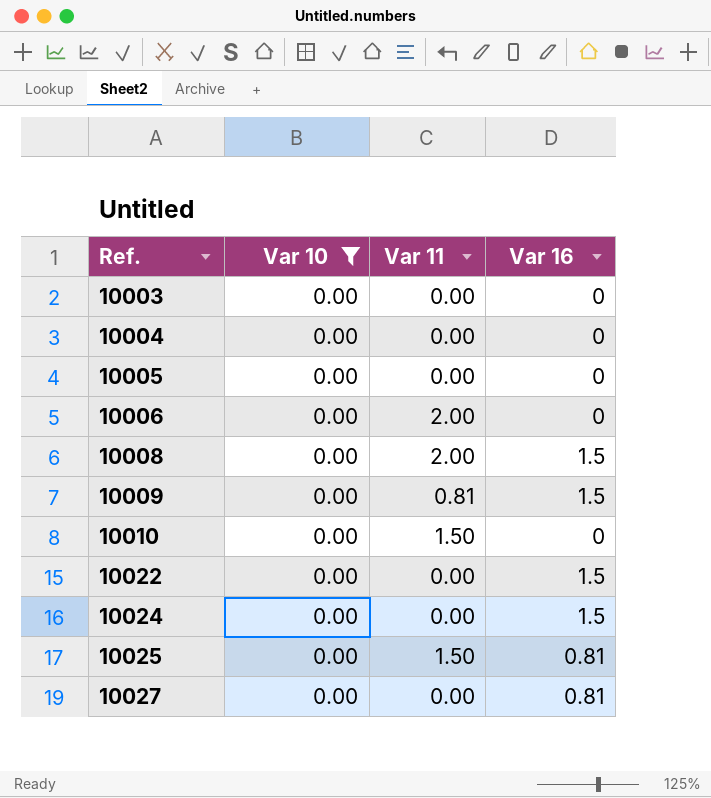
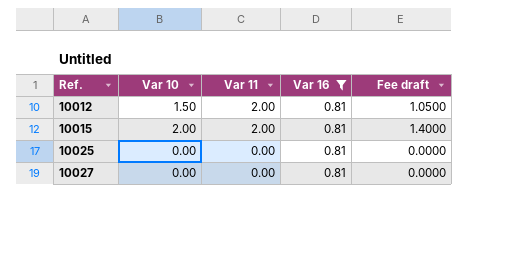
filter: Var 10 = 0.00 -> Var 16 = 0.81
column Fee draft | formula: none -> [Var 10] * 0.7
10025 | Var 11: 1.50 -> 0.00

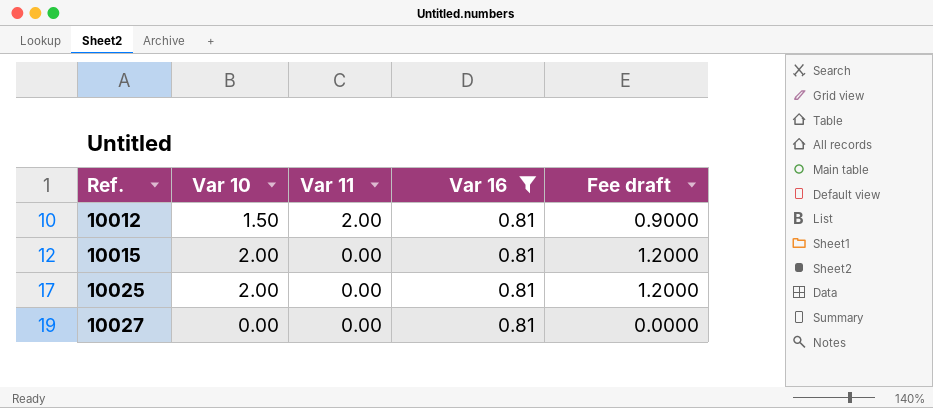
column Fee draft | formula: [Var 10] * 0.7 -> [Var 10] * 0.6
10015 | Var 11: 2.00 -> 0.00
10025 | Var 10: 0.00 -> 2.00

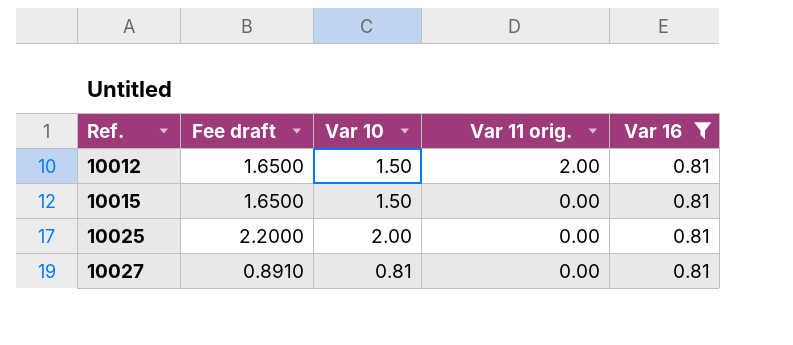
column Fee draft | formula: [Var 10] * 0.6 -> [Var 10] * 1.1
column Fee draft | position: 5 -> 2
column name: Var 11 -> Var 11 orig.
10015 | Var 10: 2.00 -> 1.50
10027 | Var 10: 0.00 -> 0.81

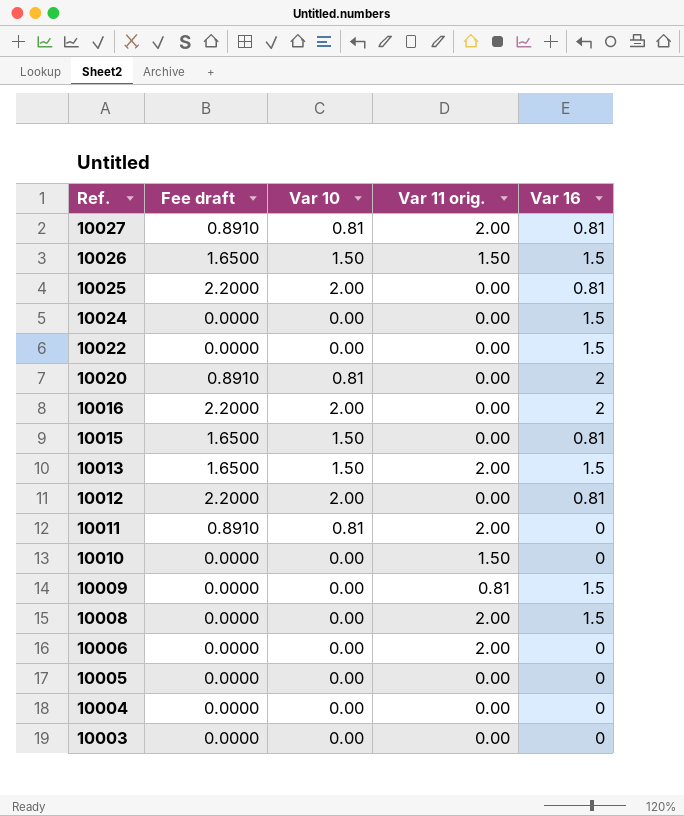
filter: Var 16 = 0.81 -> none
row order: Ref. ascending -> Ref. descending
10027 | Var 11 orig.: 0.00 -> 2.00
10012 | Fee draft: 1.6500 -> 2.2000
10012 | Var 10: 1.50 -> 2.00
10012 | Var 11 orig.: 2.00 -> 0.00

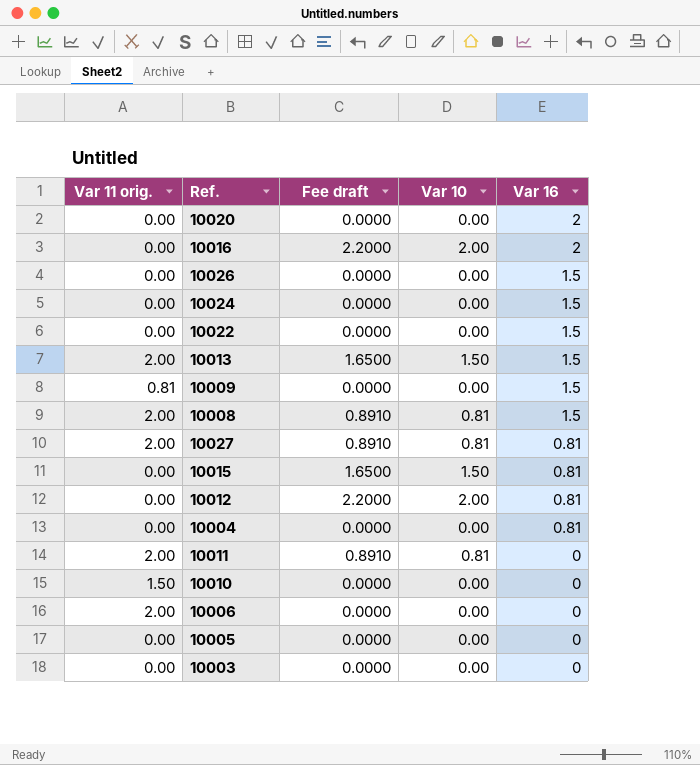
row order: Ref. descending -> Var 16 descending
column Var 11 orig. | position: 4 -> 1
row 10025: 2.2000 | 2.00 | 0.00 | 0.81 -> none
10020 | Fee draft: 0.8910 -> 0.0000
10020 | Var 10: 0.81 -> 0.00
10026 | Var 11 orig.: 1.50 -> 0.00
10026 | Fee draft: 1.6500 -> 0.0000
10026 | Var 10: 1.50 -> 0.00
10008 | Fee draft: 0.0000 -> 0.8910
10008 | Var 10: 0.00 -> 0.81
10004 | Var 16: 0 -> 0.81

